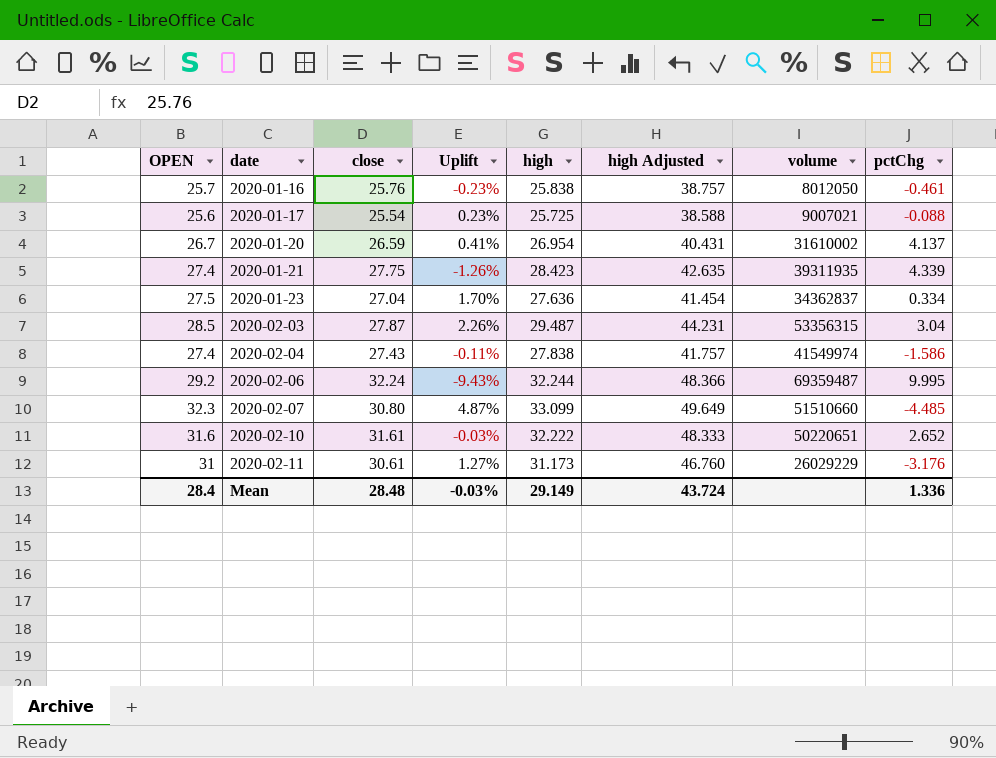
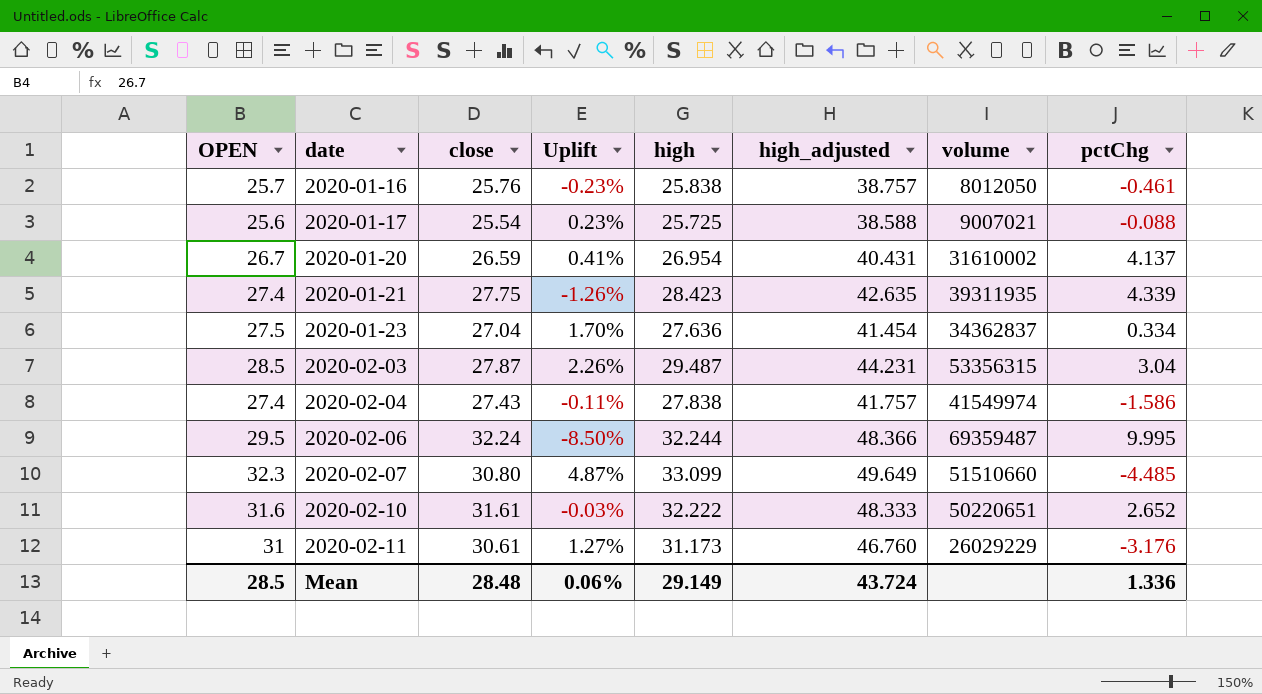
column name: high Adjusted -> high_adjusted
2020-02-06 | OPEN: 29.2 -> 29.5
2020-02-06 | Uplift: -9.43% -> -8.50%
Mean | OPEN: 28.4 -> 28.5
Mean | Uplift: -0.03% -> 0.06%

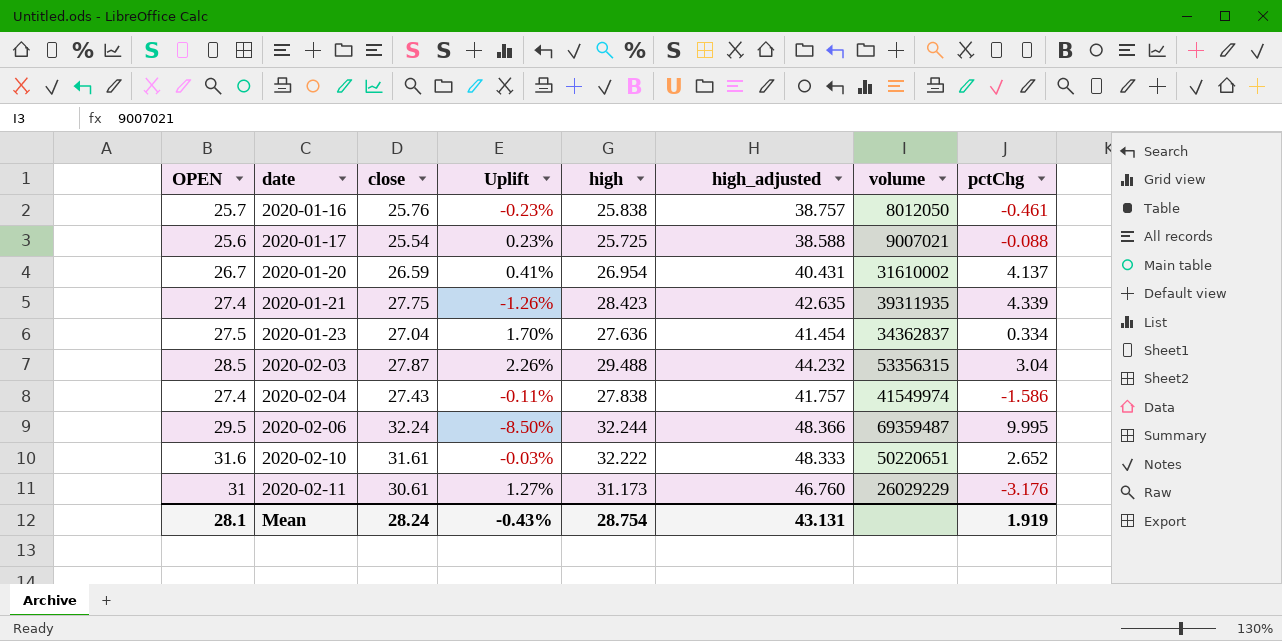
row 2020-02-07: 32.3 | 30.80 | 4.87% | 33.099 | 49.649 | 51510660 | -4.485 -> none
2020-02-03 | high: 29.487 -> 29.488
2020-02-03 | high_adjusted: 44.231 -> 44.232
Mean | OPEN: 28.5 -> 28.1
Mean | close: 28.48 -> 28.24
Mean | Uplift: 0.06% -> -0.43%
Mean | high: 29.149 -> 28.754
Mean | high_adjusted: 43.724 -> 43.131
Mean | pctChg: 1.336 -> 1.919

